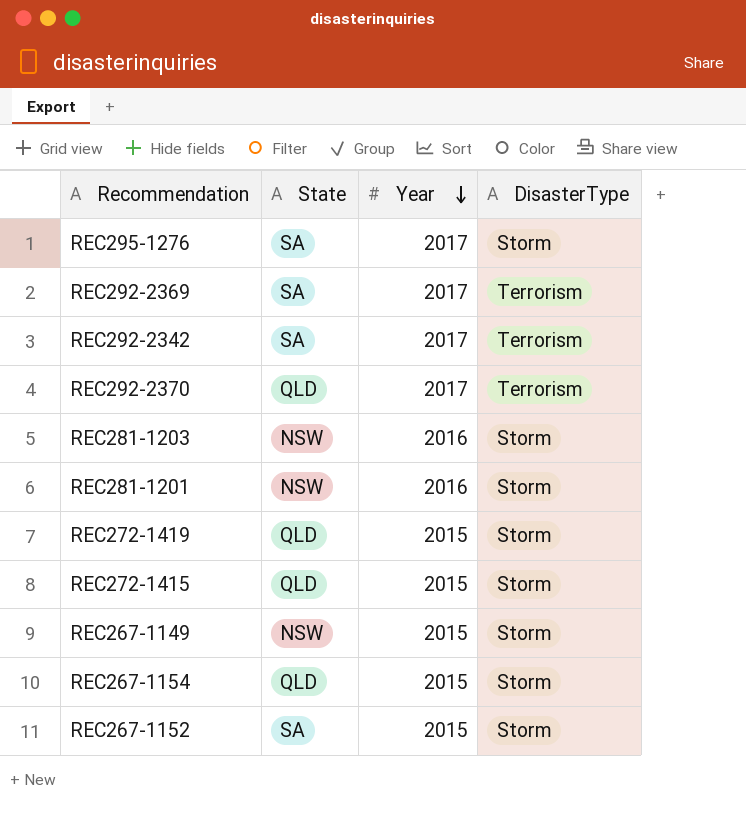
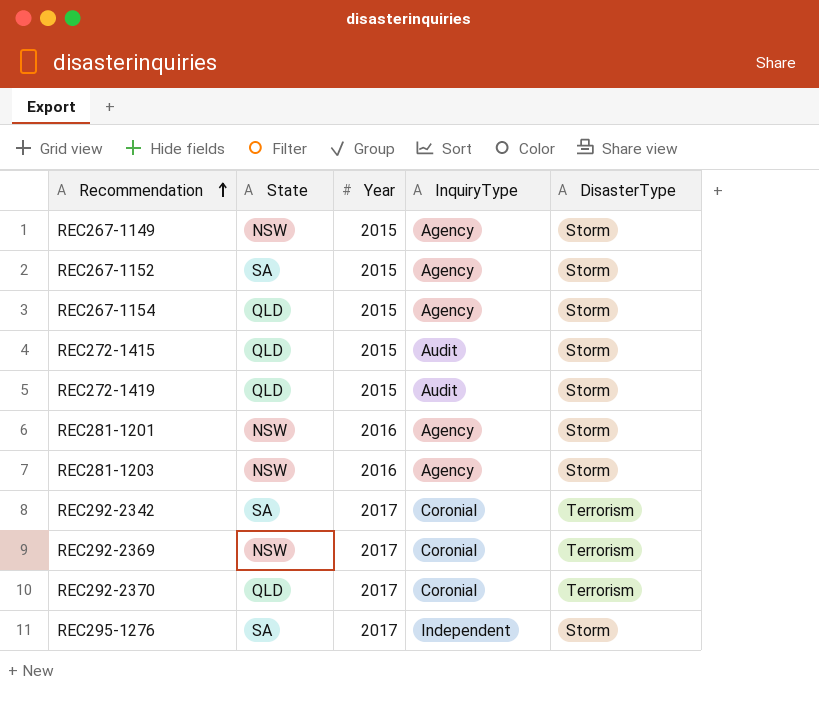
row order: Year descending -> Recommendation ascending
column InquiryType | position: none -> 4
REC292-2369 | State: SA -> NSW

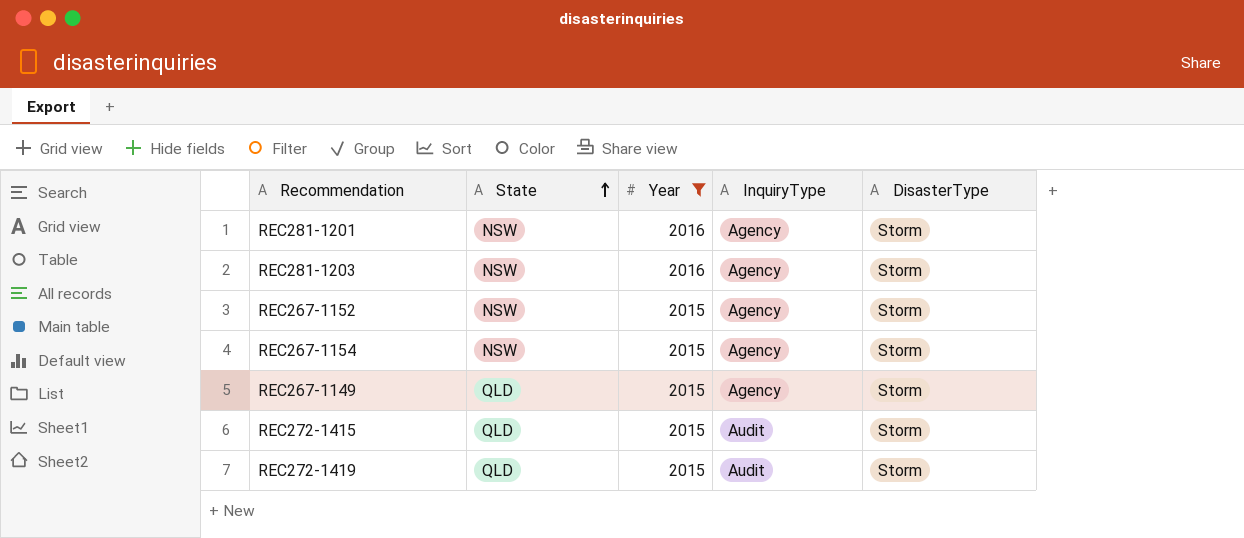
filter: none -> Year != 2017
row order: Recommendation ascending -> State ascending
REC267-1152 | State: SA -> NSW
REC267-1154 | State: QLD -> NSW
REC267-1149 | State: NSW -> QLD

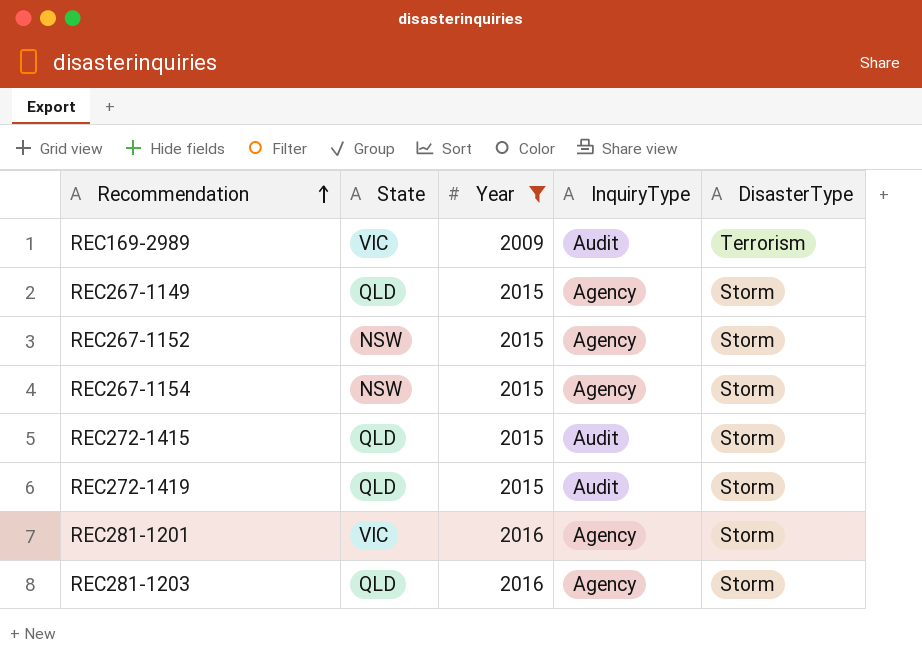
row order: State ascending -> Recommendation ascending
row REC169-2989: none -> VIC | 2009 | Audit | Terrorism
REC281-1201 | State: NSW -> VIC
REC281-1203 | State: NSW -> QLD

